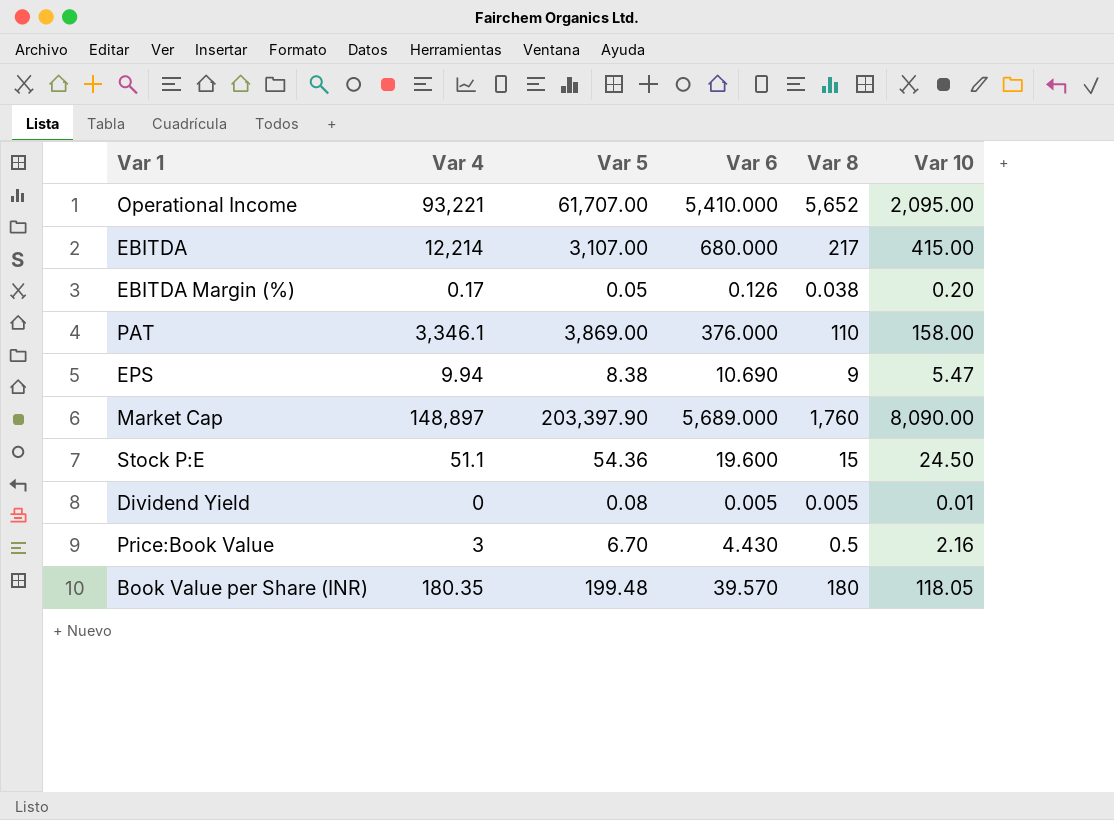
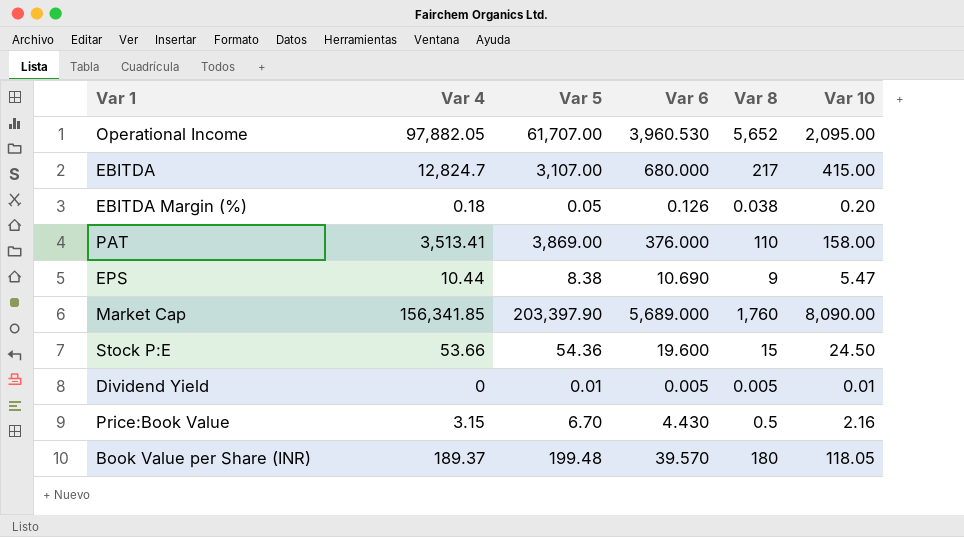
Operational Income | Var 4: 93,221 -> 97,882.05
Operational Income | Var 6: 5,410.000 -> 3,960.530
EBITDA | Var 4: 12,214 -> 12,824.7
EBITDA Margin (%) | Var 4: 0.17 -> 0.18
PAT | Var 4: 3,346.1 -> 3,513.41
EPS | Var 4: 9.94 -> 10.44
Market Cap | Var 4: 148,897 -> 156,341.85
Stock P:E | Var 4: 51.1 -> 53.66
Dividend Yield | Var 5: 0.08 -> 0.01
Price:Book Value | Var 4: 3 -> 3.15
Book Value per Share (INR) | Var 4: 180.35 -> 189.37

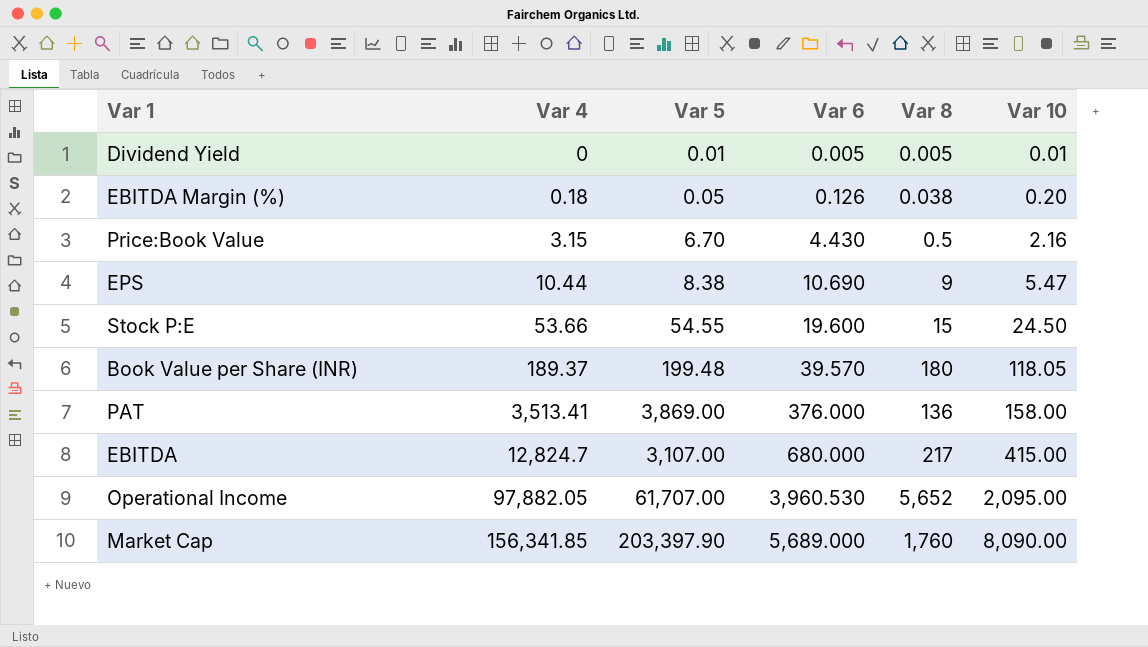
row order: none -> Var 4 ascending
Stock P:E | Var 5: 54.36 -> 54.55
PAT | Var 8: 110 -> 136

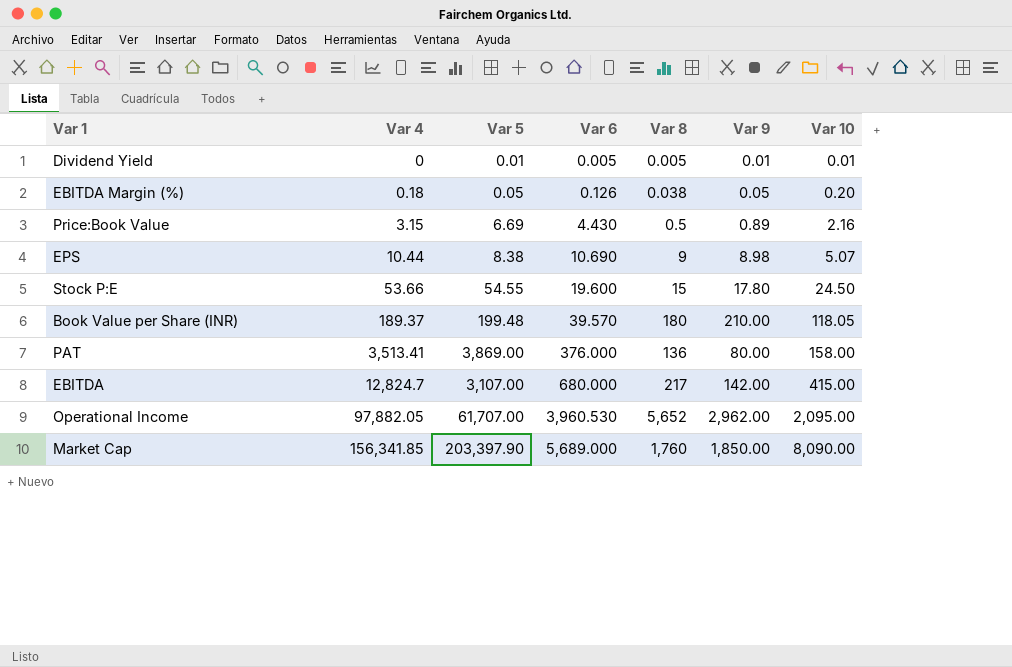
column Var 9 | position: none -> 6
Price:Book Value | Var 5: 6.70 -> 6.69
EPS | Var 10: 5.47 -> 5.07

